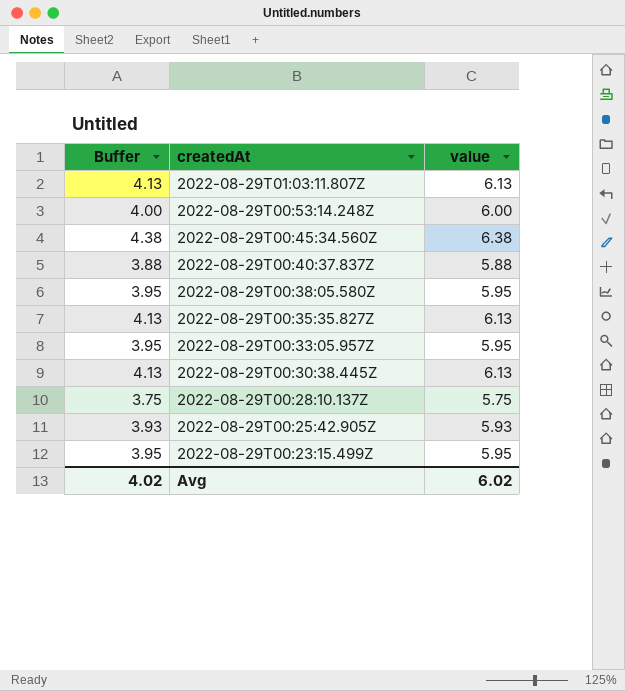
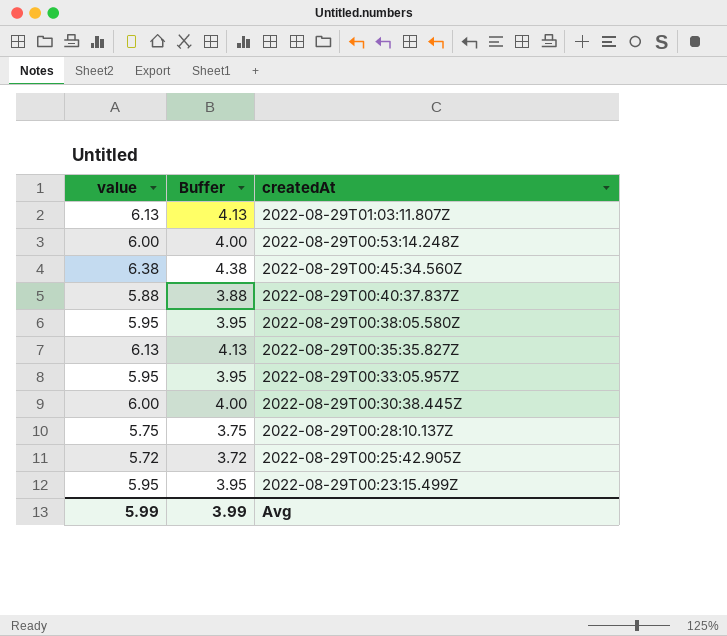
column value | position: 3 -> 1
2022-08-29T00:30:38.445Z | value: 6.13 -> 6.00
2022-08-29T00:30:38.445Z | Buffer: 4.13 -> 4.00
2022-08-29T00:25:42.905Z | value: 5.93 -> 5.72
2022-08-29T00:25:42.905Z | Buffer: 3.93 -> 3.72
Avg | value: 6.02 -> 5.99
Avg | Buffer: 4.02 -> 3.99

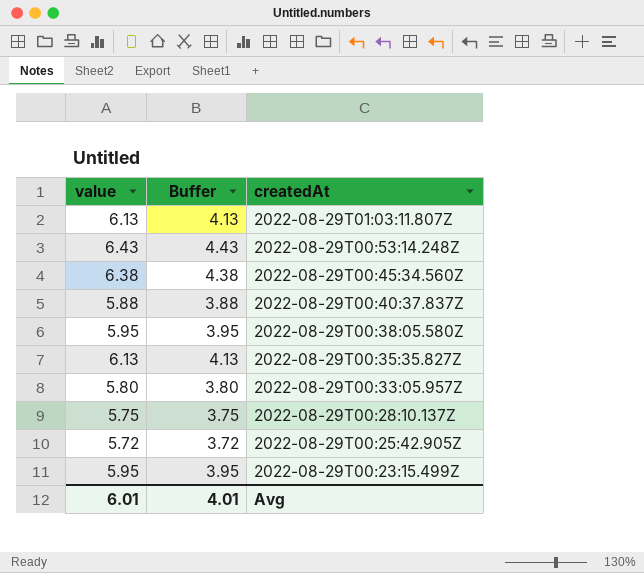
row 2022-08-29T00:30:38.445Z: 6.00 | 4.00 -> none
2022-08-29T00:53:14.248Z | value: 6.00 -> 6.43
2022-08-29T00:53:14.248Z | Buffer: 4.00 -> 4.43
2022-08-29T00:33:05.957Z | value: 5.95 -> 5.80
2022-08-29T00:33:05.957Z | Buffer: 3.95 -> 3.80
Avg | value: 5.99 -> 6.01
Avg | Buffer: 3.99 -> 4.01

